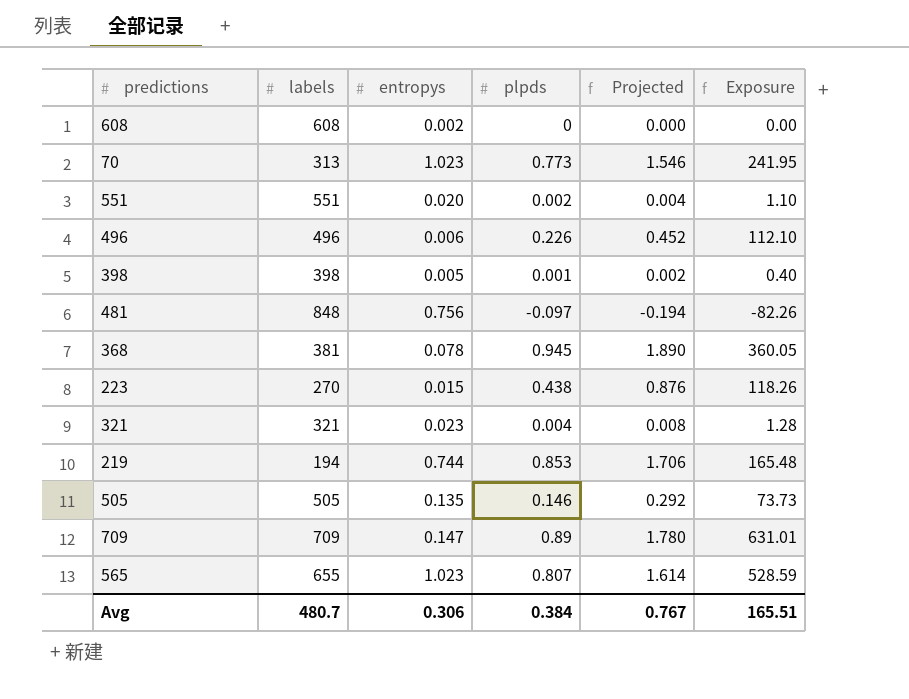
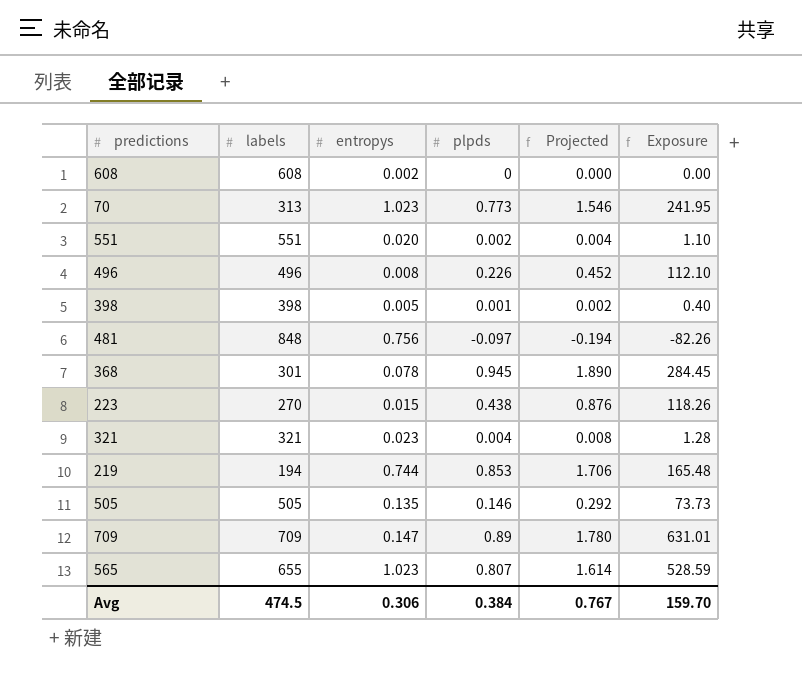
496 | entropys: 0.006 -> 0.008
368 | labels: 381 -> 301
368 | Exposure: 360.05 -> 284.45
Avg | labels: 480.7 -> 474.5
Avg | Exposure: 165.51 -> 159.70

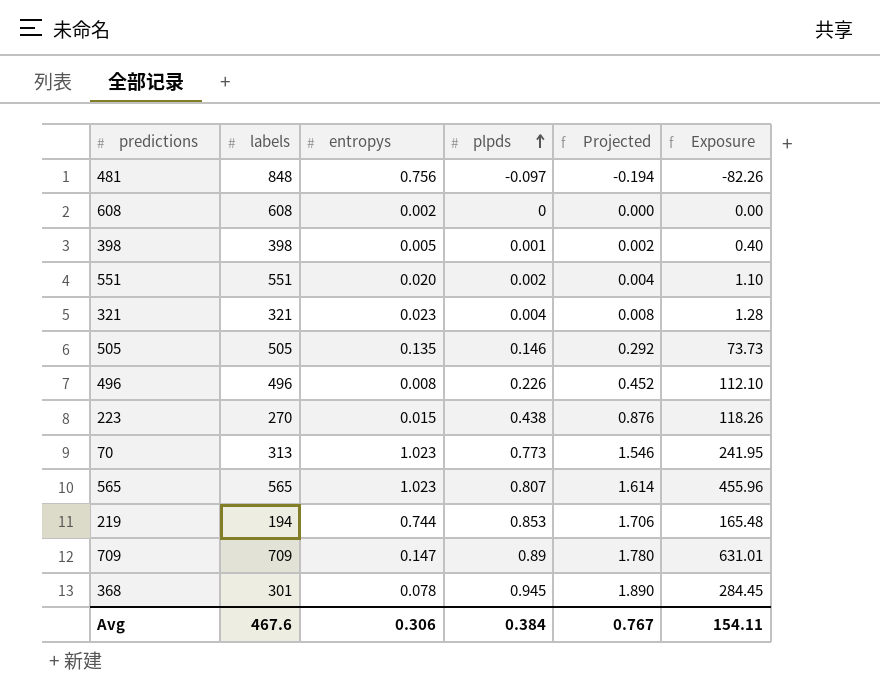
row order: none -> plpds ascending
565 | labels: 655 -> 565
565 | Exposure: 528.59 -> 455.96
Avg | labels: 474.5 -> 467.6
Avg | Exposure: 159.70 -> 154.11

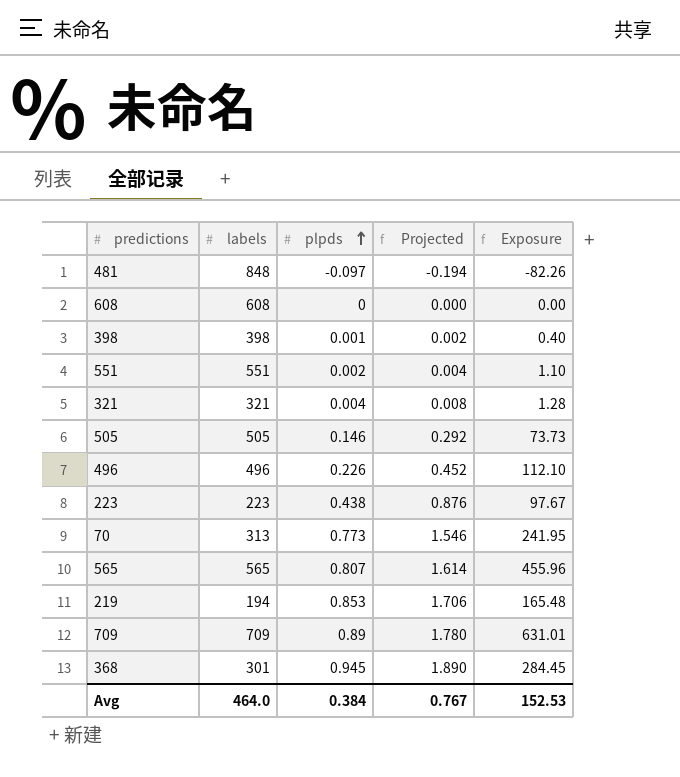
column entropys | position: 3 -> none
223 | labels: 270 -> 223
223 | Exposure: 118.26 -> 97.67
Avg | labels: 467.6 -> 464.0
Avg | Exposure: 154.11 -> 152.53

